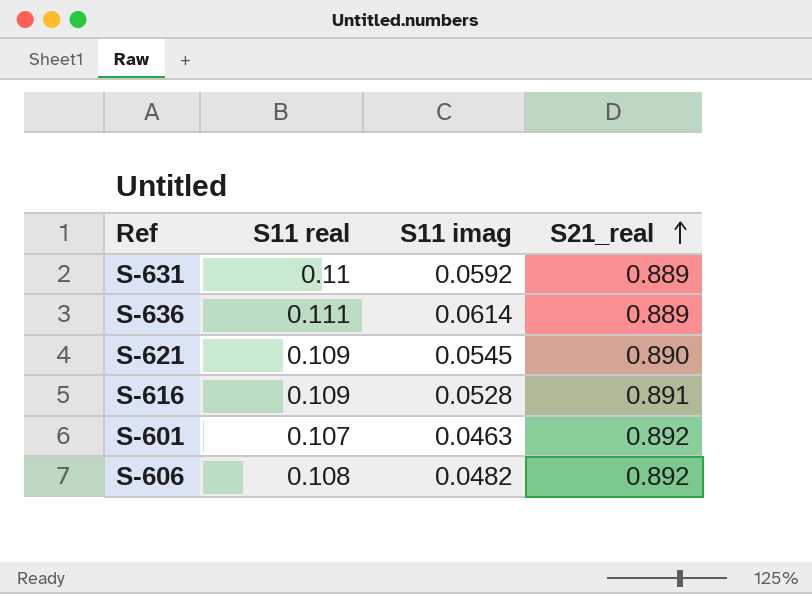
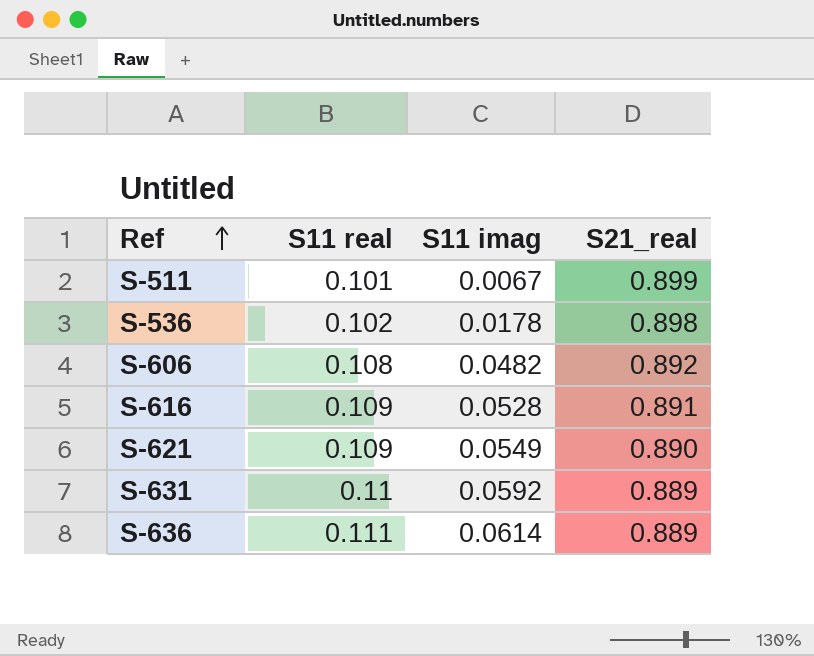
row order: S21_real ascending -> Ref ascending
row S-601: 0.107 | 0.0463 | 0.892 -> none
row S-511: none -> 0.101 | 0.0067 | 0.899
row S-536: none -> 0.102 | 0.0178 | 0.898
S-621 | S11 imag: 0.0545 -> 0.0549

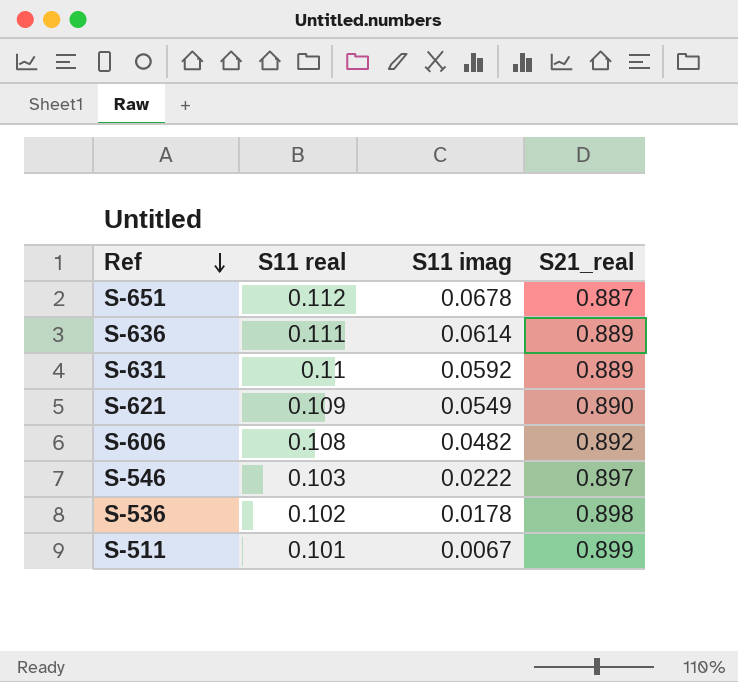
row order: Ref ascending -> Ref descending
row S-616: 0.109 | 0.0528 | 0.891 -> none
row S-651: none -> 0.112 | 0.0678 | 0.887
row S-546: none -> 0.103 | 0.0222 | 0.897

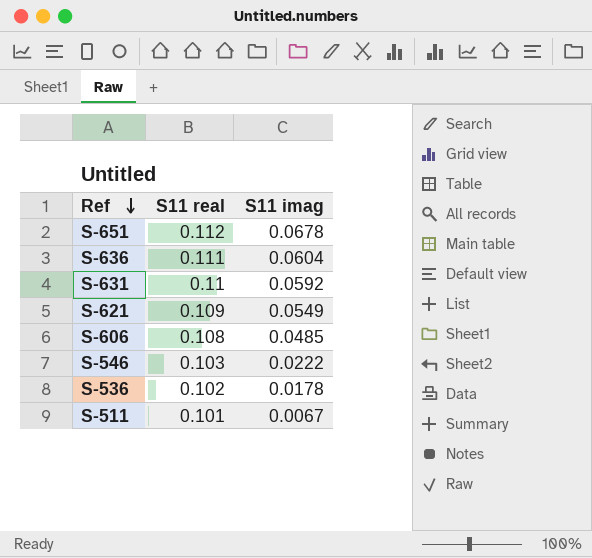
column S21_real | position: 4 -> none
S-636 | S11 imag: 0.0614 -> 0.0604
S-606 | S11 imag: 0.0482 -> 0.0485

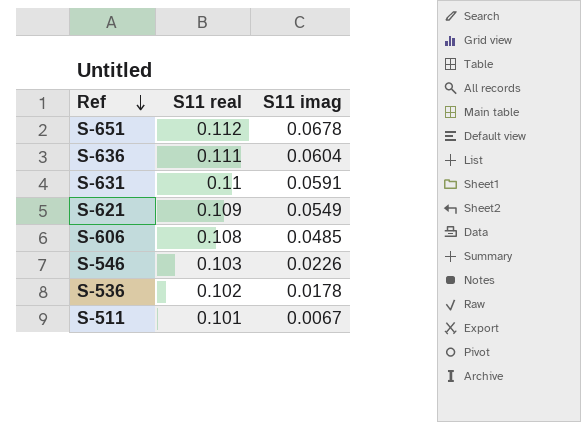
S-631 | S11 imag: 0.0592 -> 0.0591
S-546 | S11 imag: 0.0222 -> 0.0226

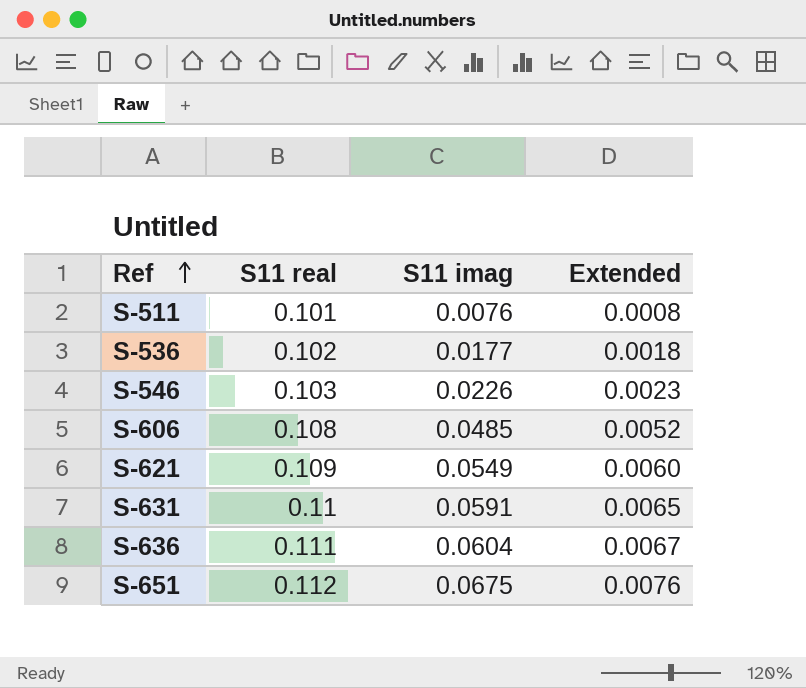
row order: Ref descending -> Ref ascending
column Extended | formula: none -> [S11 real] * [S11 imag]
S-511 | S11 imag: 0.0067 -> 0.0076
S-536 | S11 imag: 0.0178 -> 0.0177
S-651 | S11 imag: 0.0678 -> 0.0675

